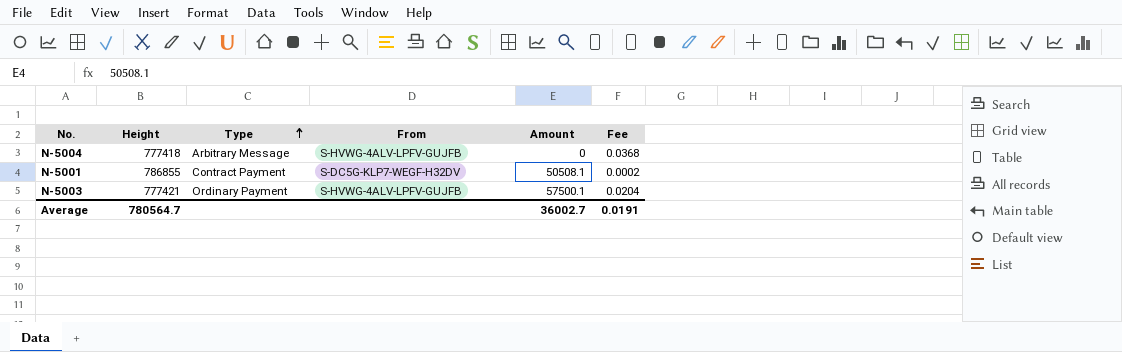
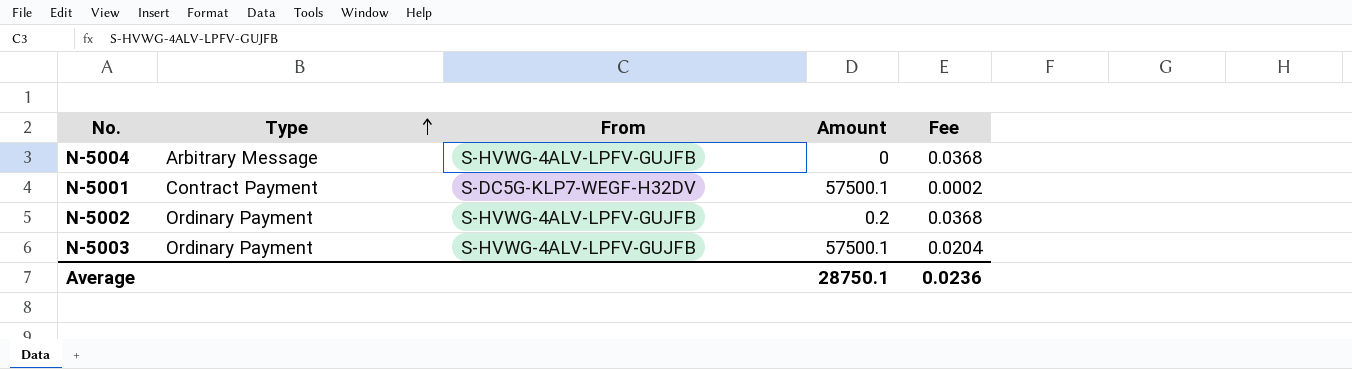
column Height | position: 2 -> none
N-5001 | Amount: 50508.1 -> 57500.1
row N-5002: none -> Ordinary Payment | S-HVWG-4ALV-LPFV-GUJFB | 0.2 | 0.0368
Average | Amount: 36002.7 -> 28750.1
Average | Fee: 0.0191 -> 0.0236

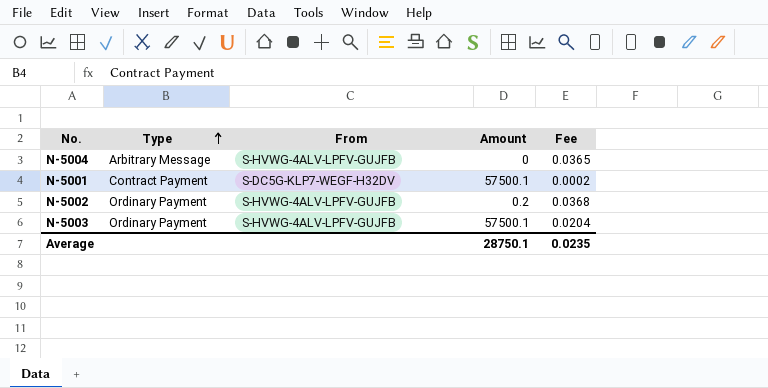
N-5004 | Fee: 0.0368 -> 0.0365
Average | Fee: 0.0236 -> 0.0235

